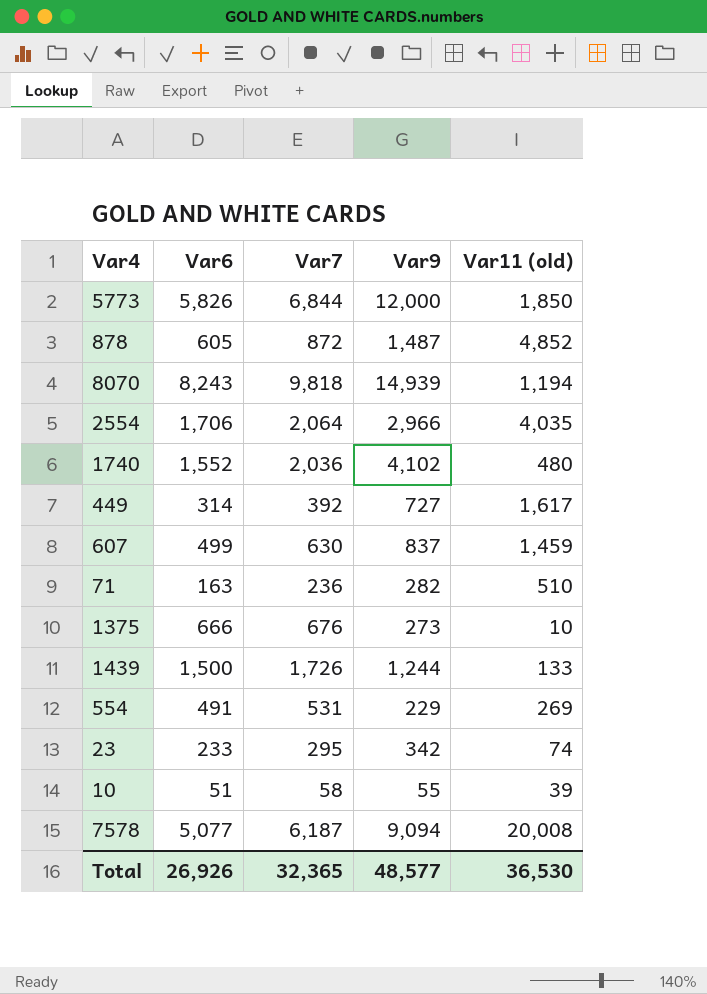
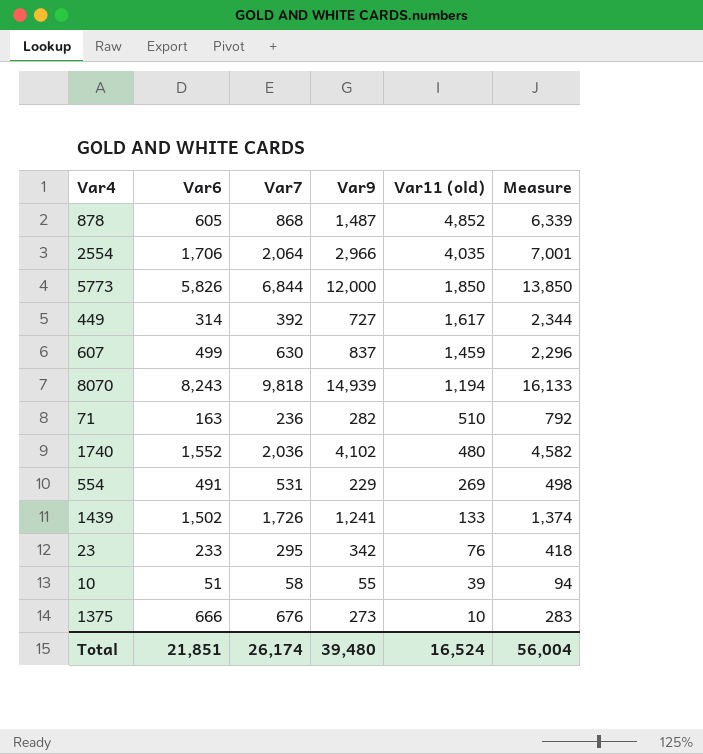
row order: none -> Var11 (old) descending
column Measure | formula: none -> [Var9] + [Var11 (old)]
row 7578: 5,077 | 6,187 | 9,094 | 20,008 -> none
878 | Var7: 872 -> 868
1439 | Var6: 1,500 -> 1,502
1439 | Var9: 1,244 -> 1,241
23 | Var11 (old): 74 -> 76
Total | Var6: 26,926 -> 21,851
Total | Var7: 32,365 -> 26,174
Total | Var9: 48,577 -> 39,480
Total | Var11 (old): 36,530 -> 16,524

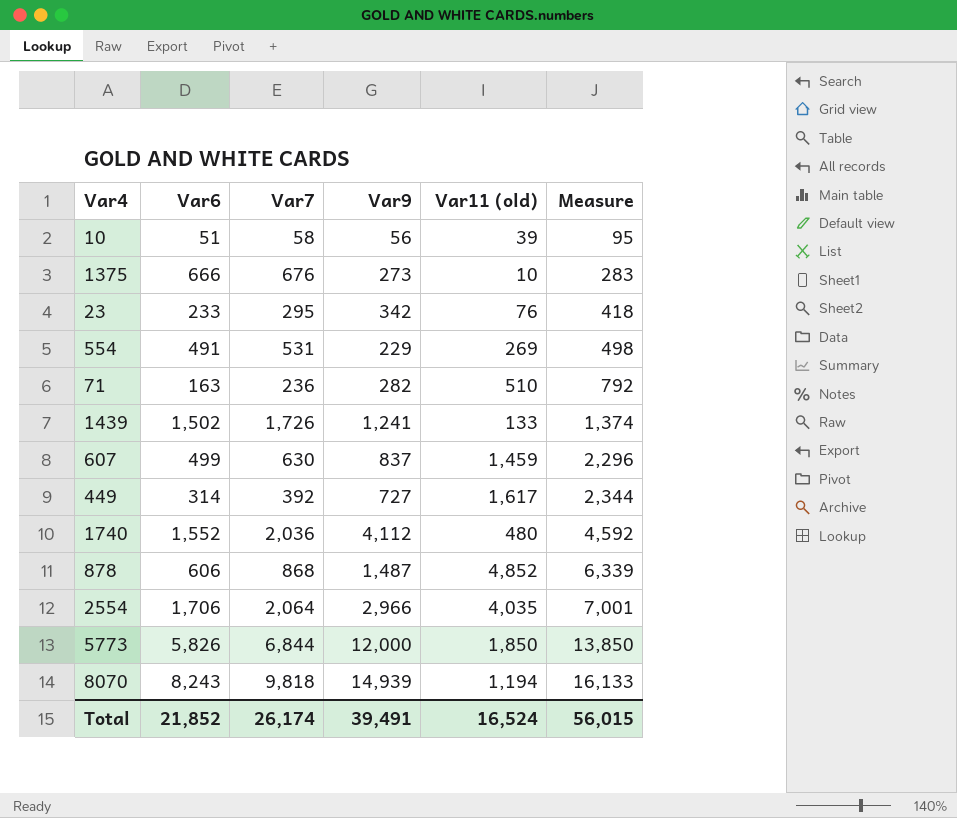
row order: Var11 (old) descending -> Measure ascending
10 | Var9: 55 -> 56
10 | Measure: 94 -> 95
1740 | Var9: 4,102 -> 4,112
1740 | Measure: 4,582 -> 4,592
878 | Var6: 605 -> 606
Total | Var6: 21,851 -> 21,852
Total | Var9: 39,480 -> 39,491
Total | Measure: 56,004 -> 56,015

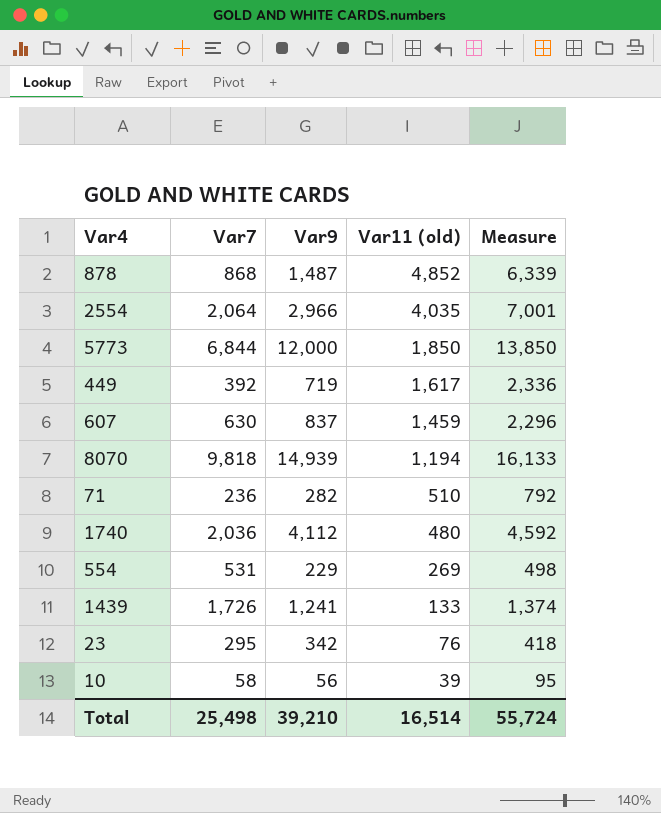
row order: Measure ascending -> Var11 (old) descending
column Var6 | position: 2 -> none
row 1375: 666 | 676 | 273 | 10 | 283 -> none
449 | Var9: 727 -> 719
449 | Measure: 2,344 -> 2,336
Total | Var7: 26,174 -> 25,498
Total | Var9: 39,491 -> 39,210
Total | Var11 (old): 16,524 -> 16,514
Total | Measure: 56,015 -> 55,724

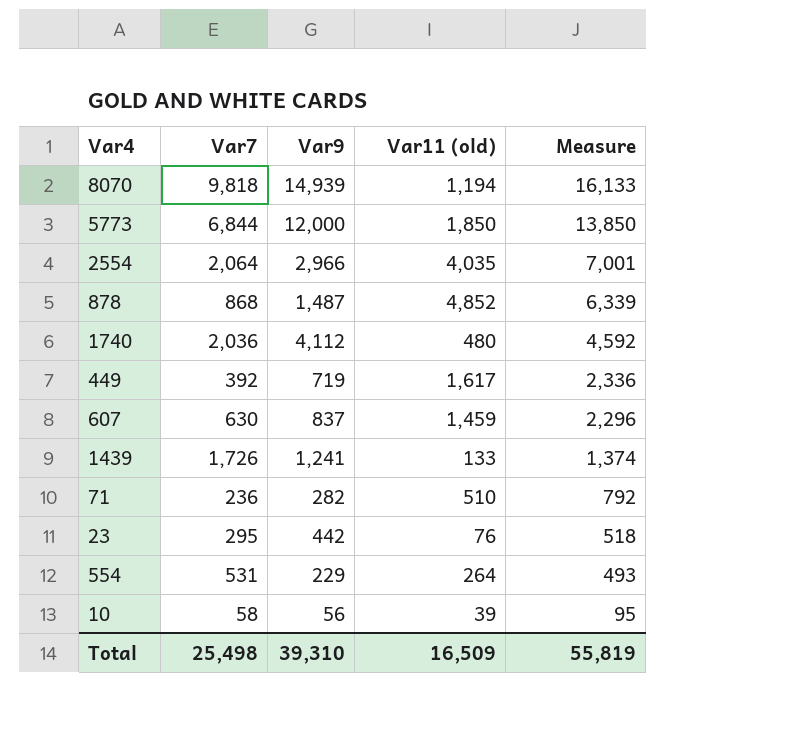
row order: Var11 (old) descending -> Measure descending
23 | Var9: 342 -> 442
23 | Measure: 418 -> 518
554 | Var11 (old): 269 -> 264
554 | Measure: 498 -> 493
Total | Var9: 39,210 -> 39,310
Total | Var11 (old): 16,514 -> 16,509
Total | Measure: 55,724 -> 55,819

